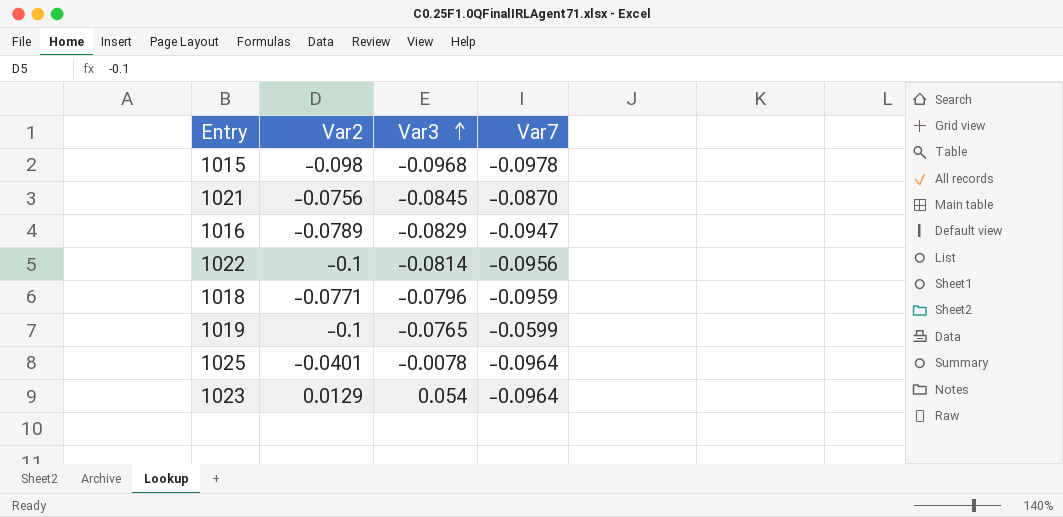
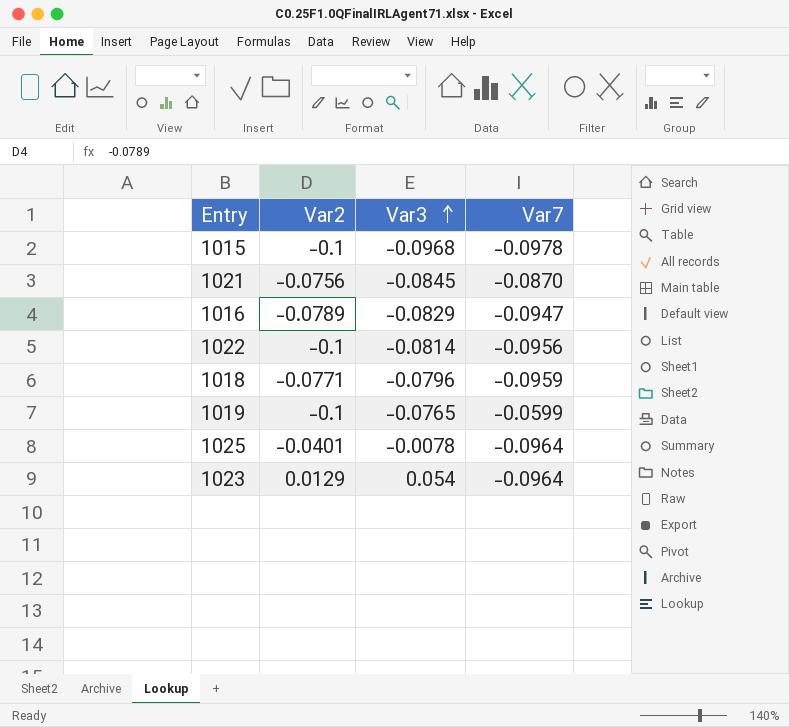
1015 | Var2: -0.098 -> -0.1

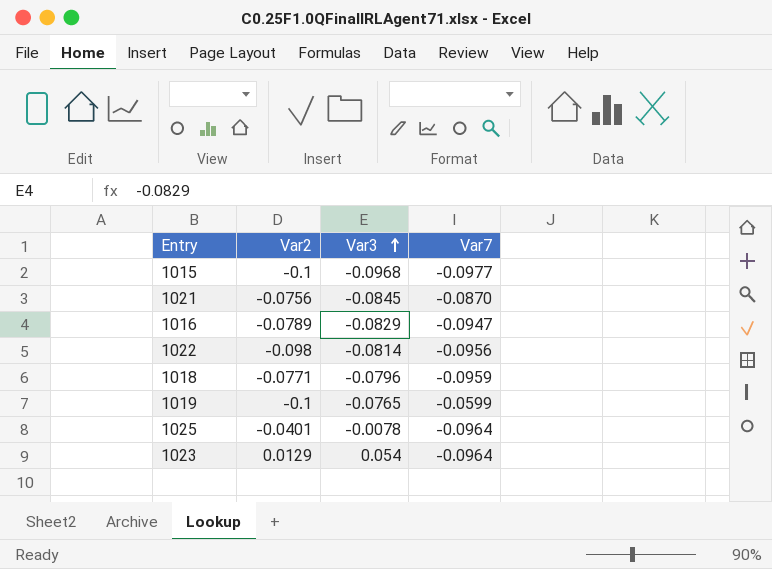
1015 | Var7: -0.0978 -> -0.0977
1022 | Var2: -0.1 -> -0.098

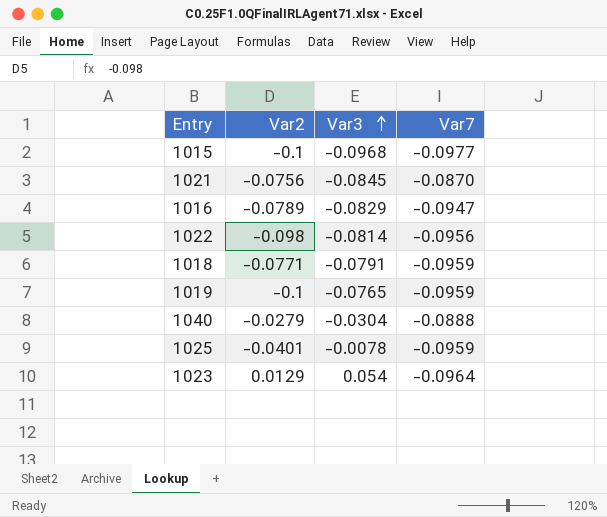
1018 | Var3: -0.0796 -> -0.0791
1019 | Var7: -0.0599 -> -0.0959
row 1040: none -> -0.0279 | -0.0304 | -0.0888
1025 | Var7: -0.0964 -> -0.0959

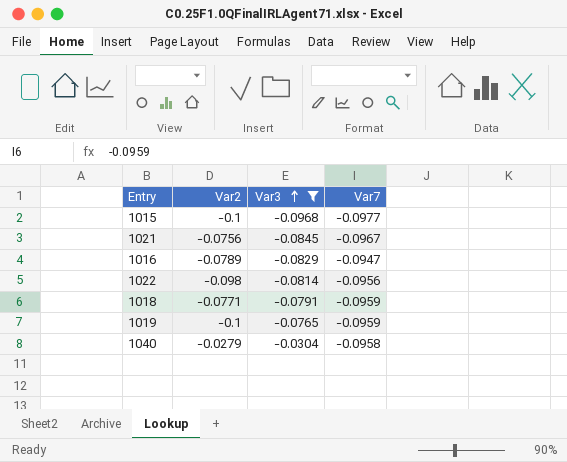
filter: none -> Var3 <= -0.0304
1021 | Var7: -0.0870 -> -0.0967
1040 | Var7: -0.0888 -> -0.0958

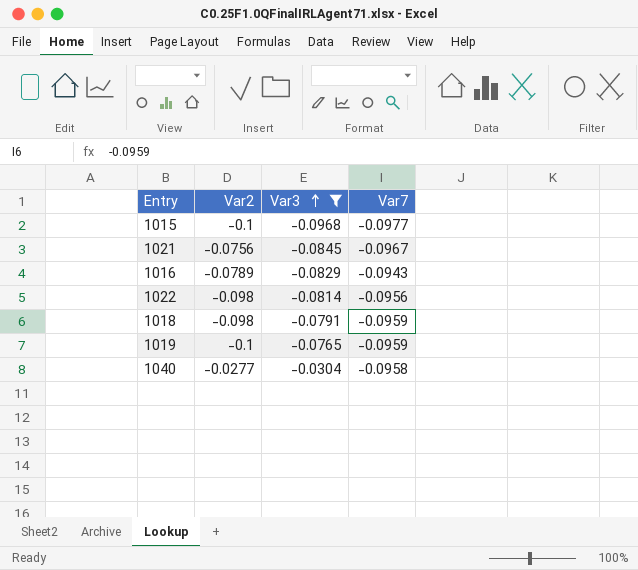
1016 | Var7: -0.0947 -> -0.0943
1018 | Var2: -0.0771 -> -0.098
1040 | Var2: -0.0279 -> -0.0277

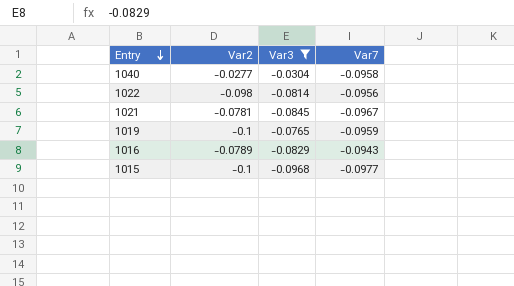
row order: Var3 ascending -> Entry descending
row 1018: -0.098 | -0.0791 | -0.0959 -> none
1021 | Var2: -0.0756 -> -0.0781

